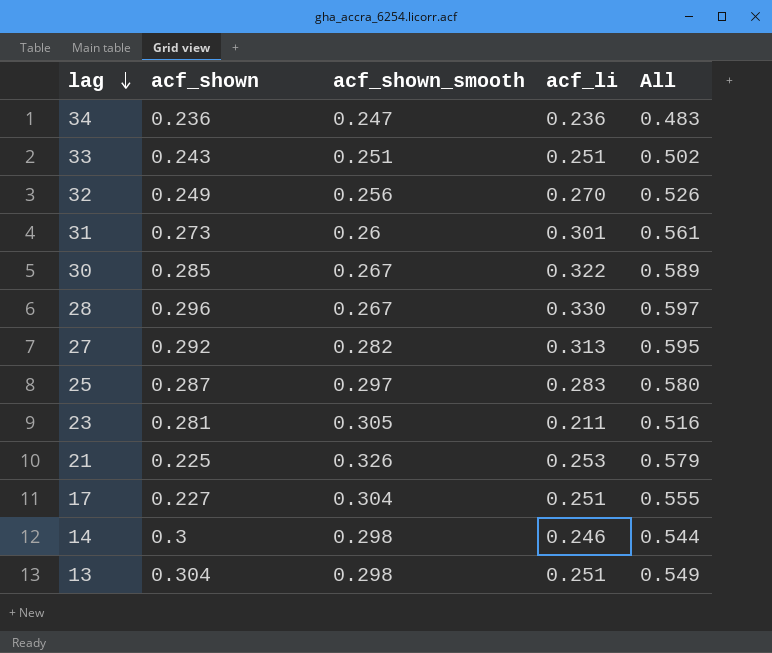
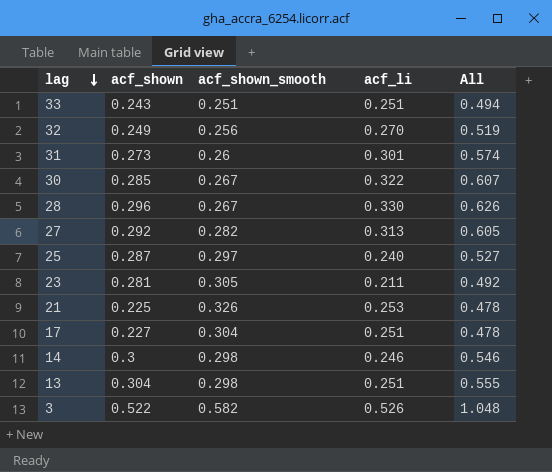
column All | formula: [acf_shown_smooth] + [acf_li] -> [acf_shown] + [acf_li]
row 34: 0.236 | 0.247 | 0.236 | 0.483 -> none
25 | acf_li: 0.283 -> 0.240
row 3: none -> 0.522 | 0.582 | 0.526 | 1.048

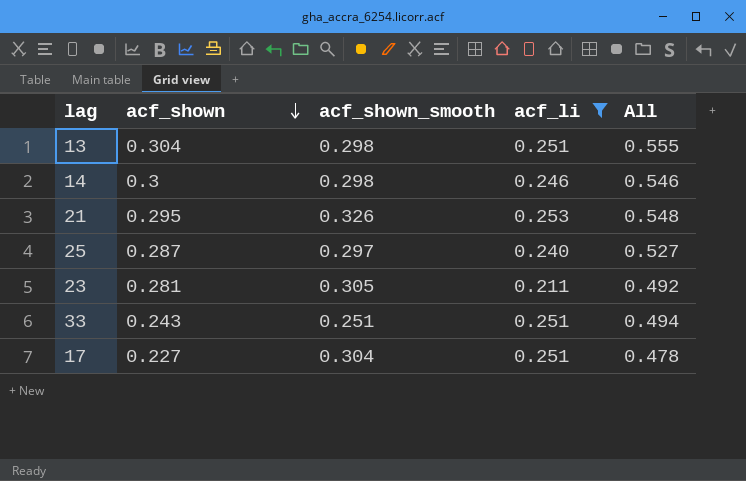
filter: none -> acf_li <= 0.253
row order: lag descending -> acf_shown descending
21 | acf_shown: 0.225 -> 0.295
21 | All: 0.478 -> 0.548

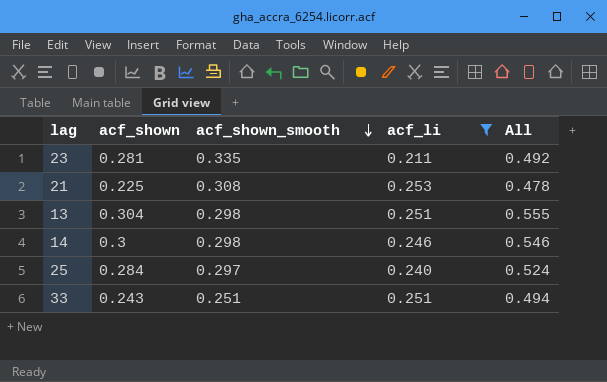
row order: acf_shown descending -> acf_shown_smooth descending
row 17: 0.227 | 0.304 | 0.251 | 0.478 -> none
23 | acf_shown_smooth: 0.305 -> 0.335
21 | acf_shown: 0.295 -> 0.225
21 | acf_shown_smooth: 0.326 -> 0.308
21 | All: 0.548 -> 0.478
25 | acf_shown: 0.287 -> 0.284
25 | All: 0.527 -> 0.524

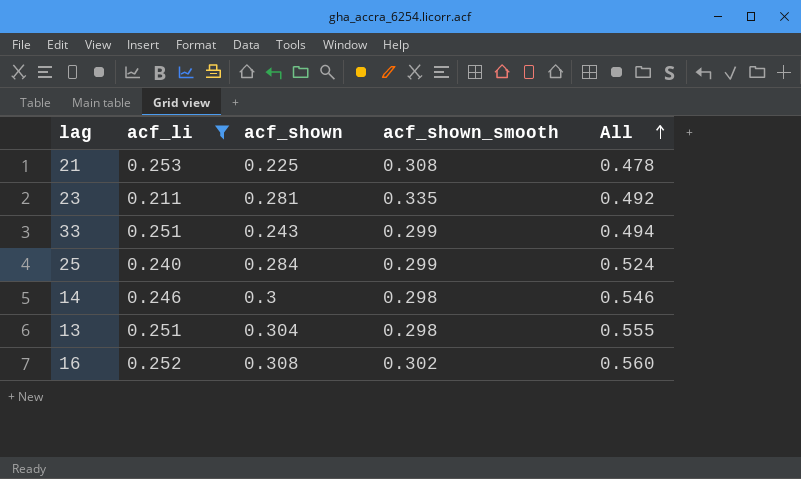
row order: acf_shown_smooth descending -> All ascending
column acf_li | position: 4 -> 2
33 | acf_shown_smooth: 0.251 -> 0.299
25 | acf_shown_smooth: 0.297 -> 0.299
row 16: none -> 0.252 | 0.308 | 0.302 | 0.560

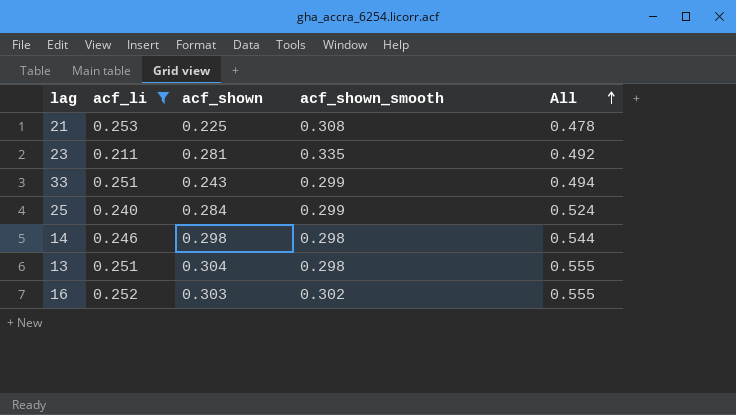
14 | acf_shown: 0.3 -> 0.298
14 | All: 0.546 -> 0.544
16 | acf_shown: 0.308 -> 0.303
16 | All: 0.560 -> 0.555

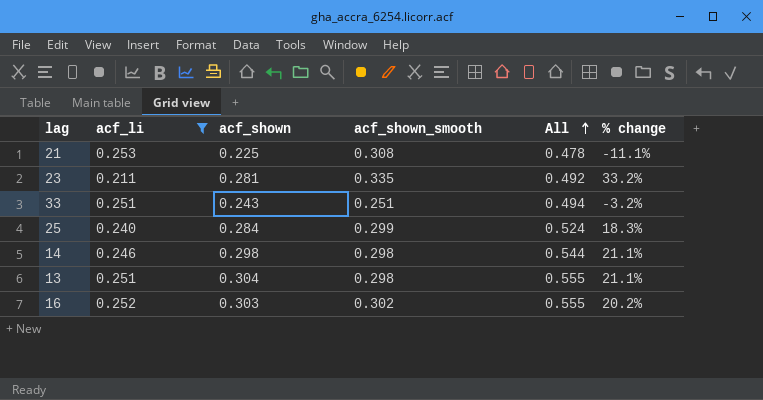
column % change | formula: none -> ([acf_shown] - [acf_li]) / [acf_li]
33 | acf_shown_smooth: 0.299 -> 0.251

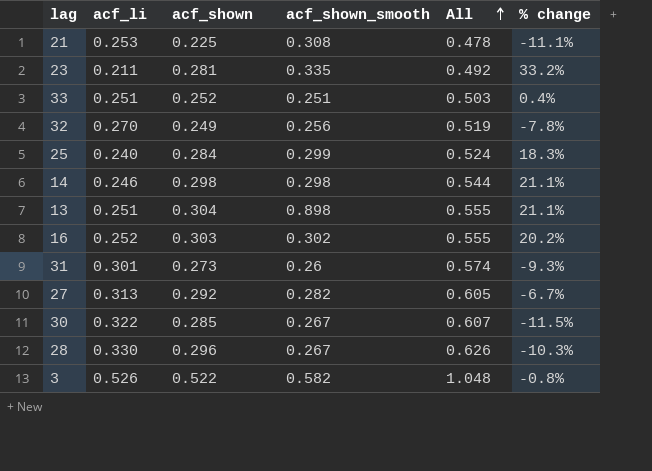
filter: acf_li <= 0.253 -> none
33 | acf_shown: 0.243 -> 0.252
33 | All: 0.494 -> 0.503
33 | % change: -3.2% -> 0.4%
13 | acf_shown_smooth: 0.298 -> 0.898

